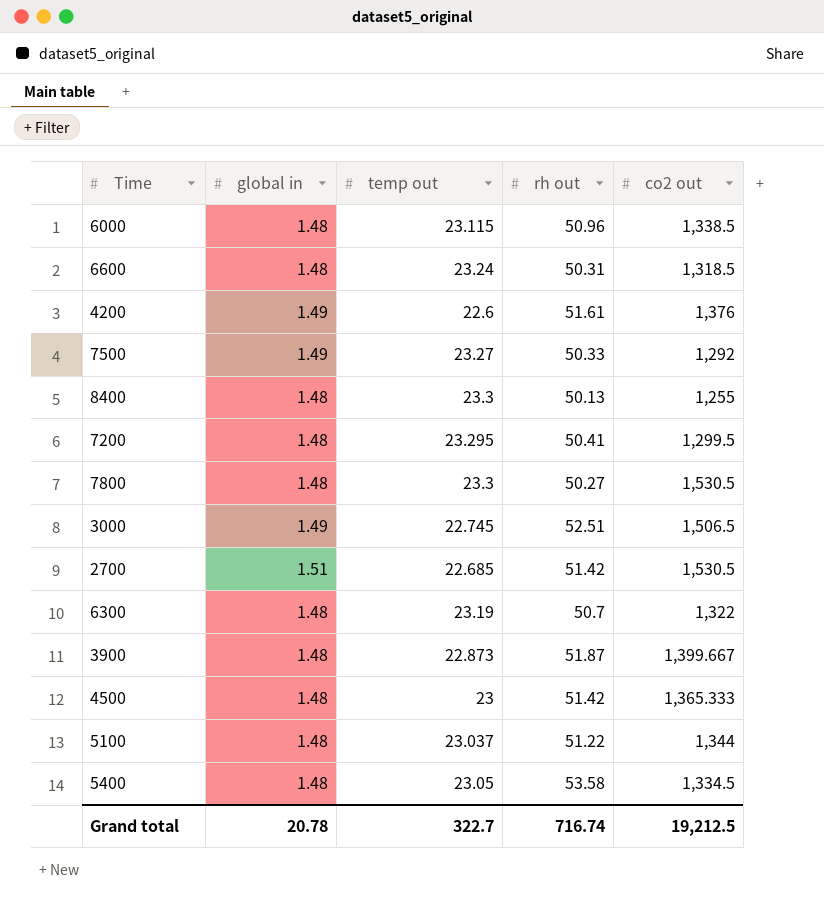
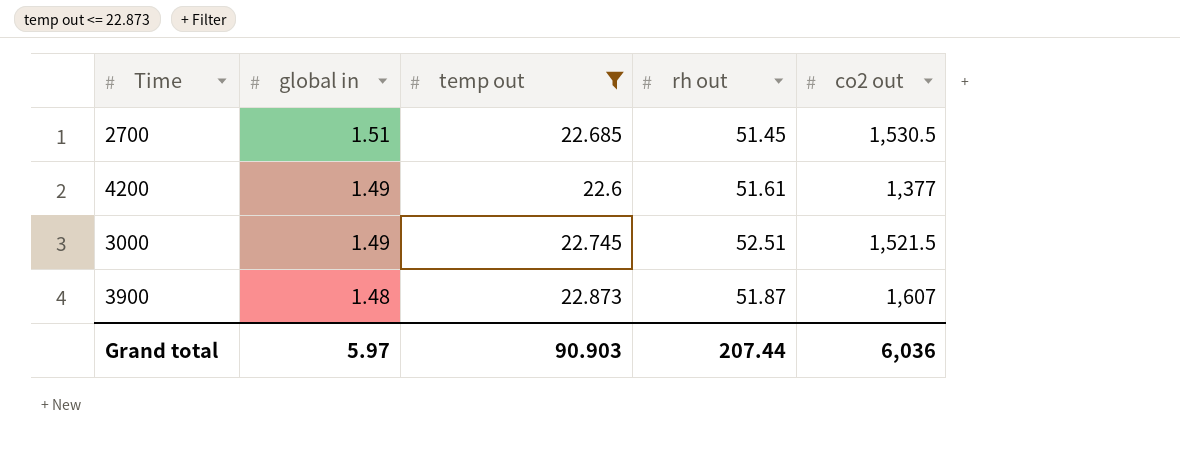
filter: none -> temp out <= 22.873
row order: none -> global in descending
2700 | rh out: 51.42 -> 51.45
4200 | co2 out: 1,376 -> 1,377
3000 | co2 out: 1,506.5 -> 1,521.5
3900 | co2 out: 1,399.667 -> 1,607
Grand total | global in: 20.78 -> 5.97
Grand total | temp out: 322.7 -> 90.903
Grand total | rh out: 716.74 -> 207.44
Grand total | co2 out: 19,212.5 -> 6,036

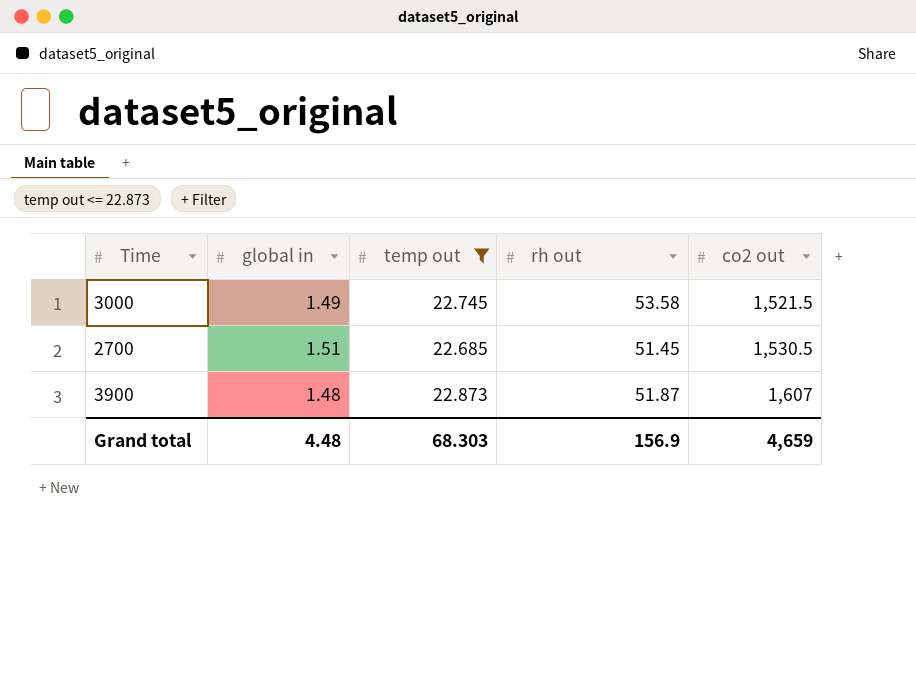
row order: global in descending -> co2 out ascending
row 4200: 1.49 | 22.6 | 51.61 | 1,377 -> none
3000 | rh out: 52.51 -> 53.58
Grand total | global in: 5.97 -> 4.48
Grand total | temp out: 90.903 -> 68.303
Grand total | rh out: 207.44 -> 156.9
Grand total | co2 out: 6,036 -> 4,659

